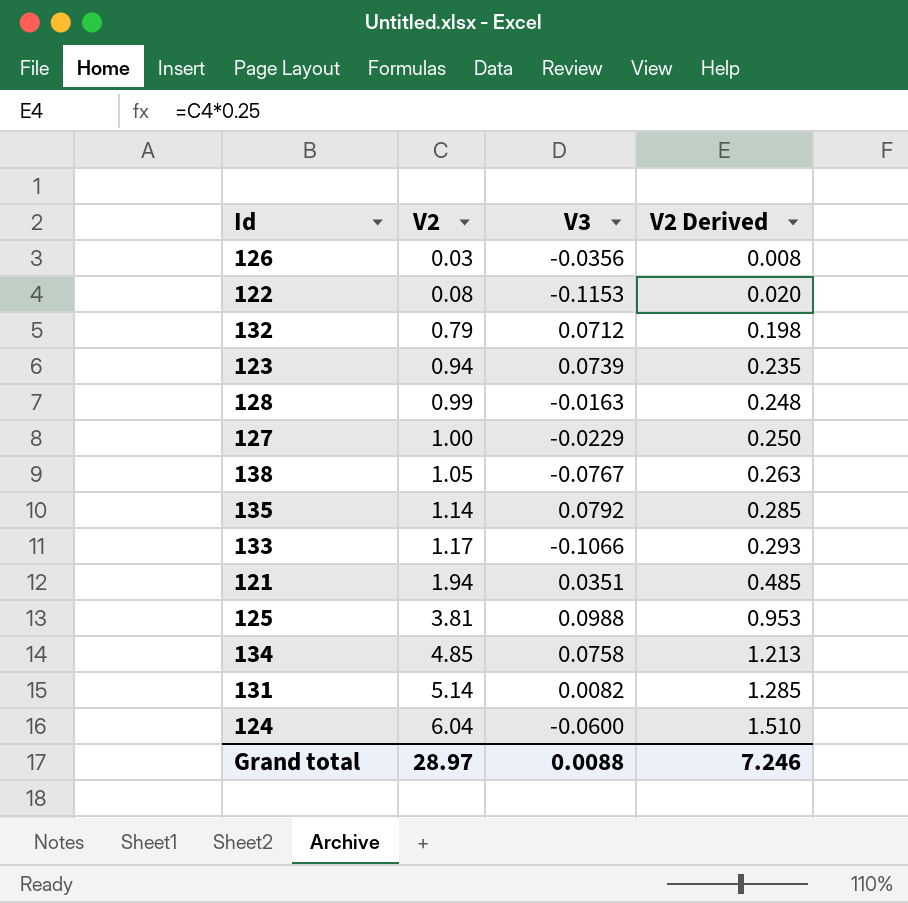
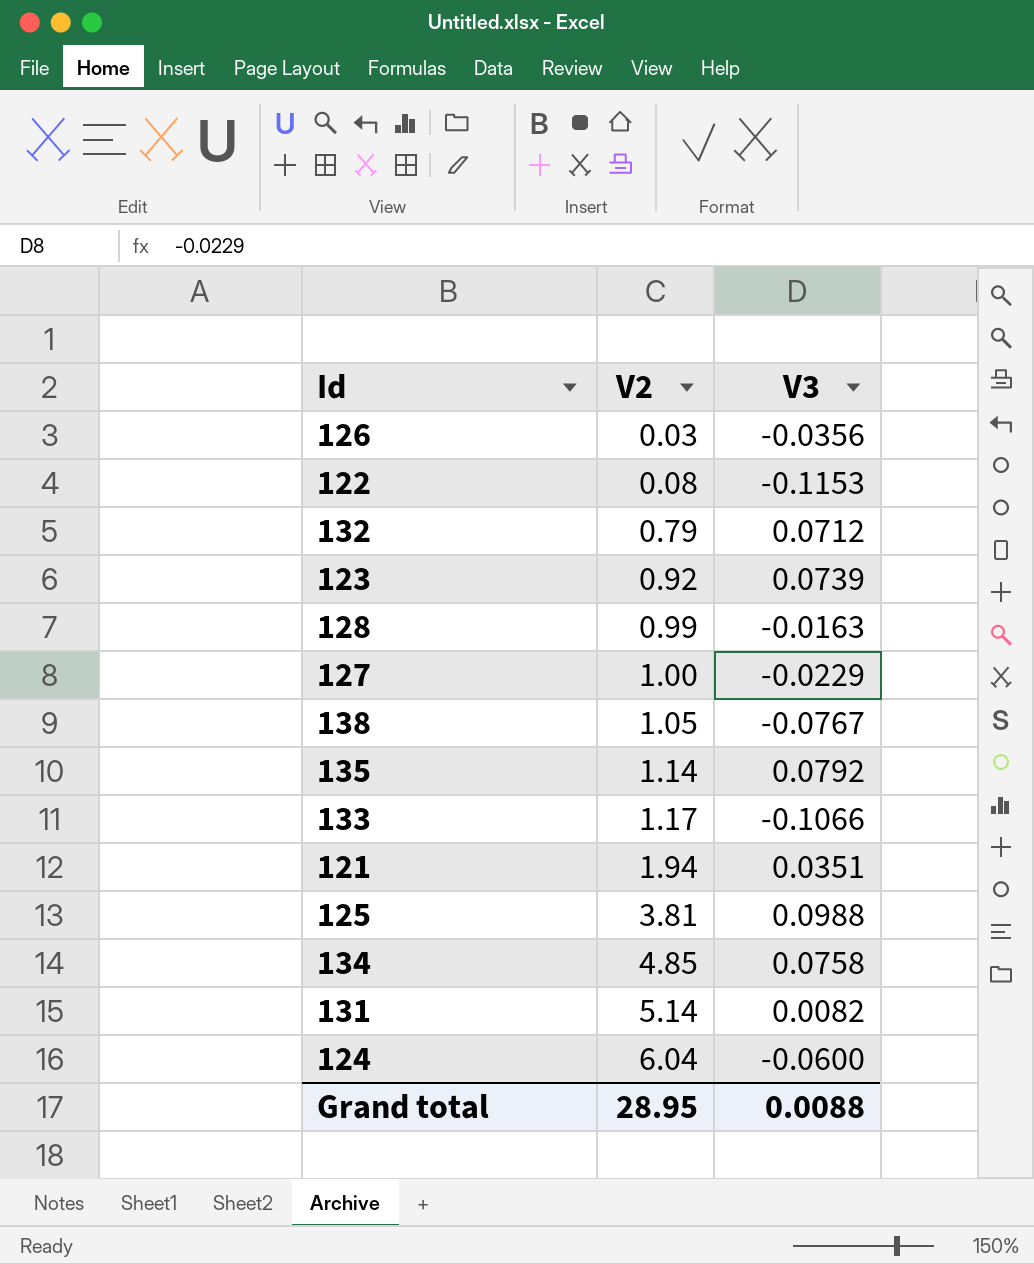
column V2 Derived | formula: [V2] * 0.25 -> none
123 | V2: 0.94 -> 0.92
Grand total | V2: 28.97 -> 28.95

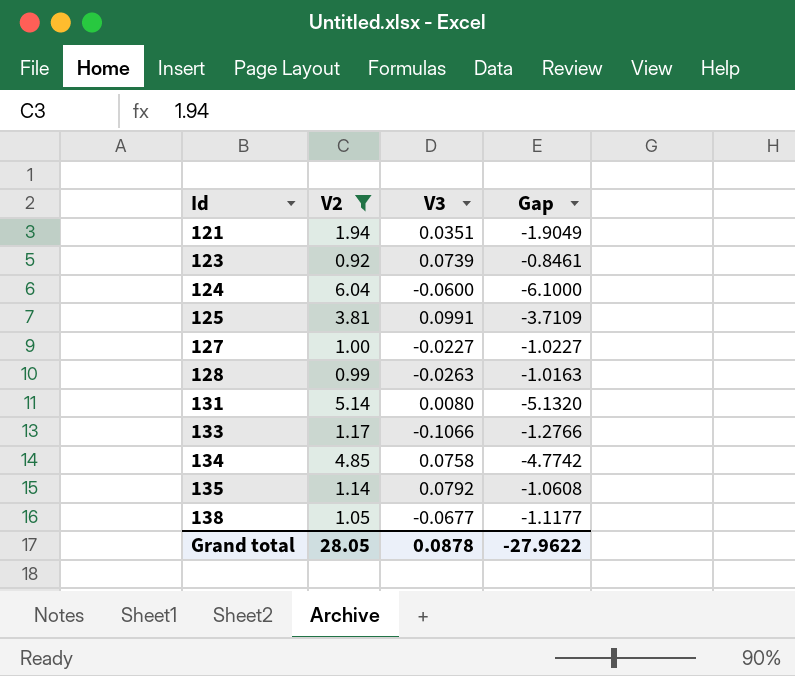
filter: none -> V2 >= 0.92
row order: V2 ascending -> Id ascending
column Gap | formula: none -> [V3] - [V2]
125 | V3: 0.0988 -> 0.0991
127 | V3: -0.0229 -> -0.0227
128 | V3: -0.0163 -> -0.0263
131 | V3: 0.0082 -> 0.0080
138 | V3: -0.0767 -> -0.0677
Grand total | V2: 28.95 -> 28.05
Grand total | V3: 0.0088 -> 0.0878

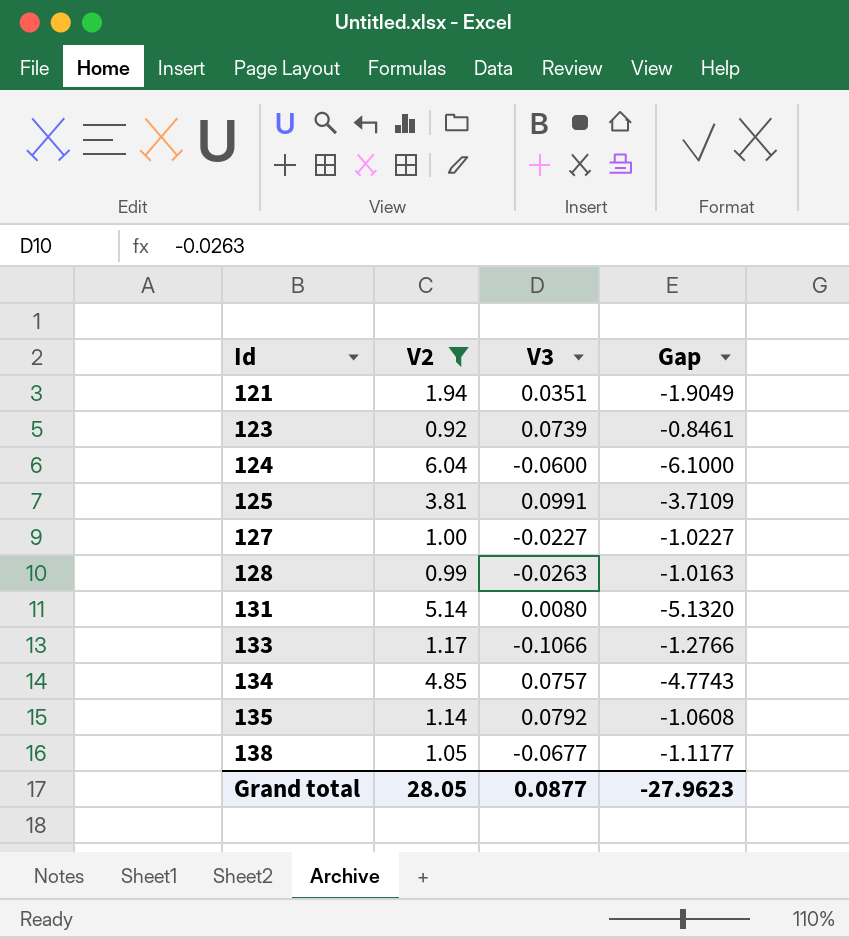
134 | V3: 0.0758 -> 0.0757
134 | Gap: -4.7742 -> -4.7743
Grand total | V3: 0.0878 -> 0.0877
Grand total | Gap: -27.9622 -> -27.9623

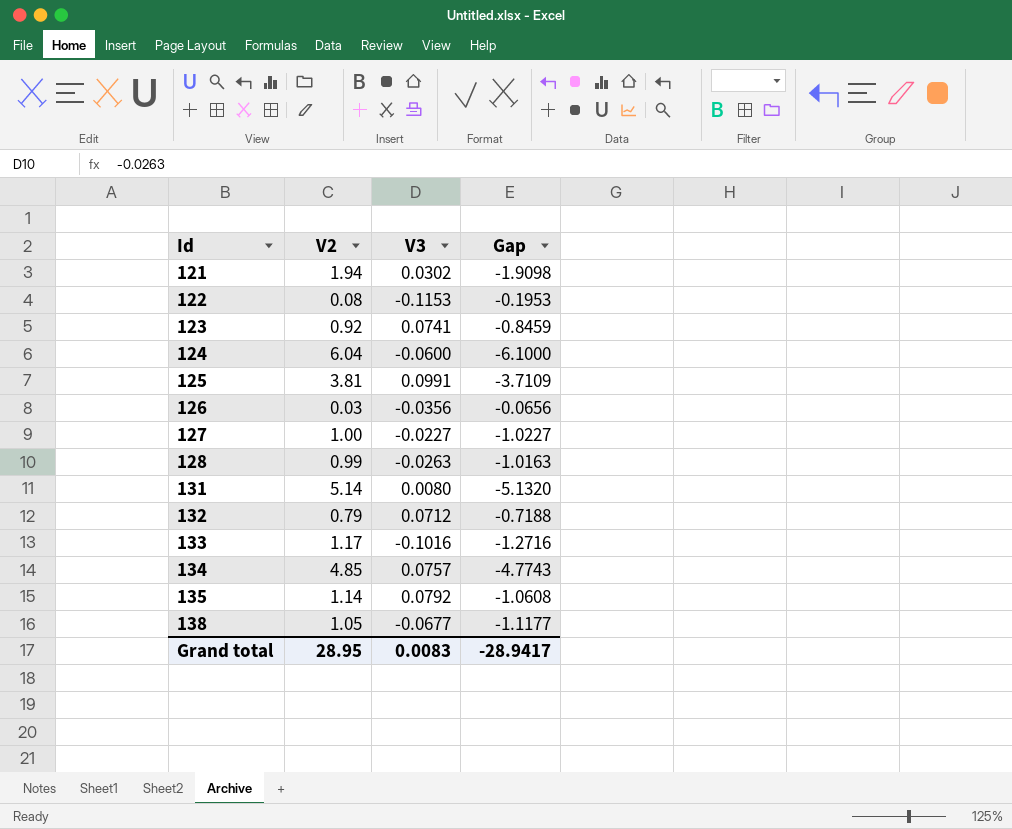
filter: V2 >= 0.92 -> none
121 | V3: 0.0351 -> 0.0302
121 | Gap: -1.9049 -> -1.9098
123 | V3: 0.0739 -> 0.0741
123 | Gap: -0.8461 -> -0.8459
133 | V3: -0.1066 -> -0.1016
133 | Gap: -1.2766 -> -1.2716
Grand total | V2: 28.05 -> 28.95
Grand total | V3: 0.0877 -> 0.0083
Grand total | Gap: -27.9623 -> -28.9417

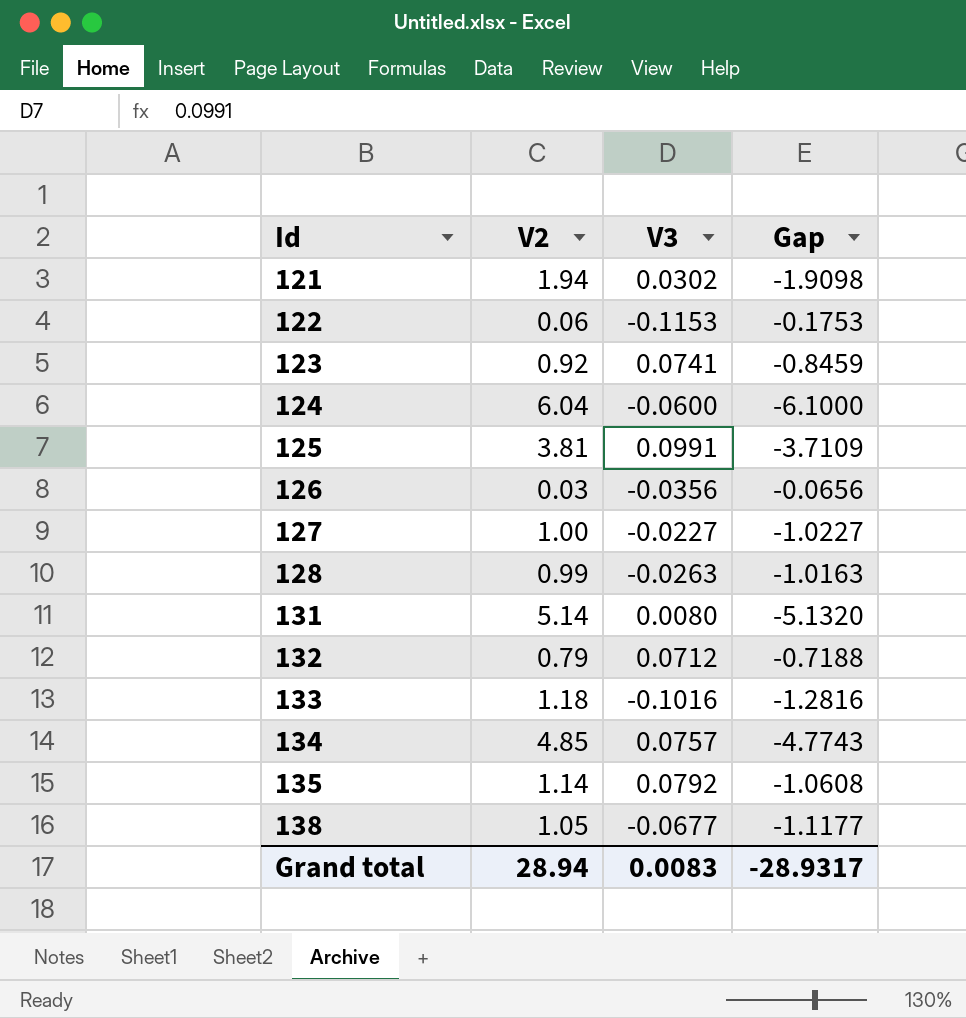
122 | V2: 0.08 -> 0.06
122 | Gap: -0.1953 -> -0.1753
133 | V2: 1.17 -> 1.18
133 | Gap: -1.2716 -> -1.2816
Grand total | V2: 28.95 -> 28.94
Grand total | Gap: -28.9417 -> -28.9317

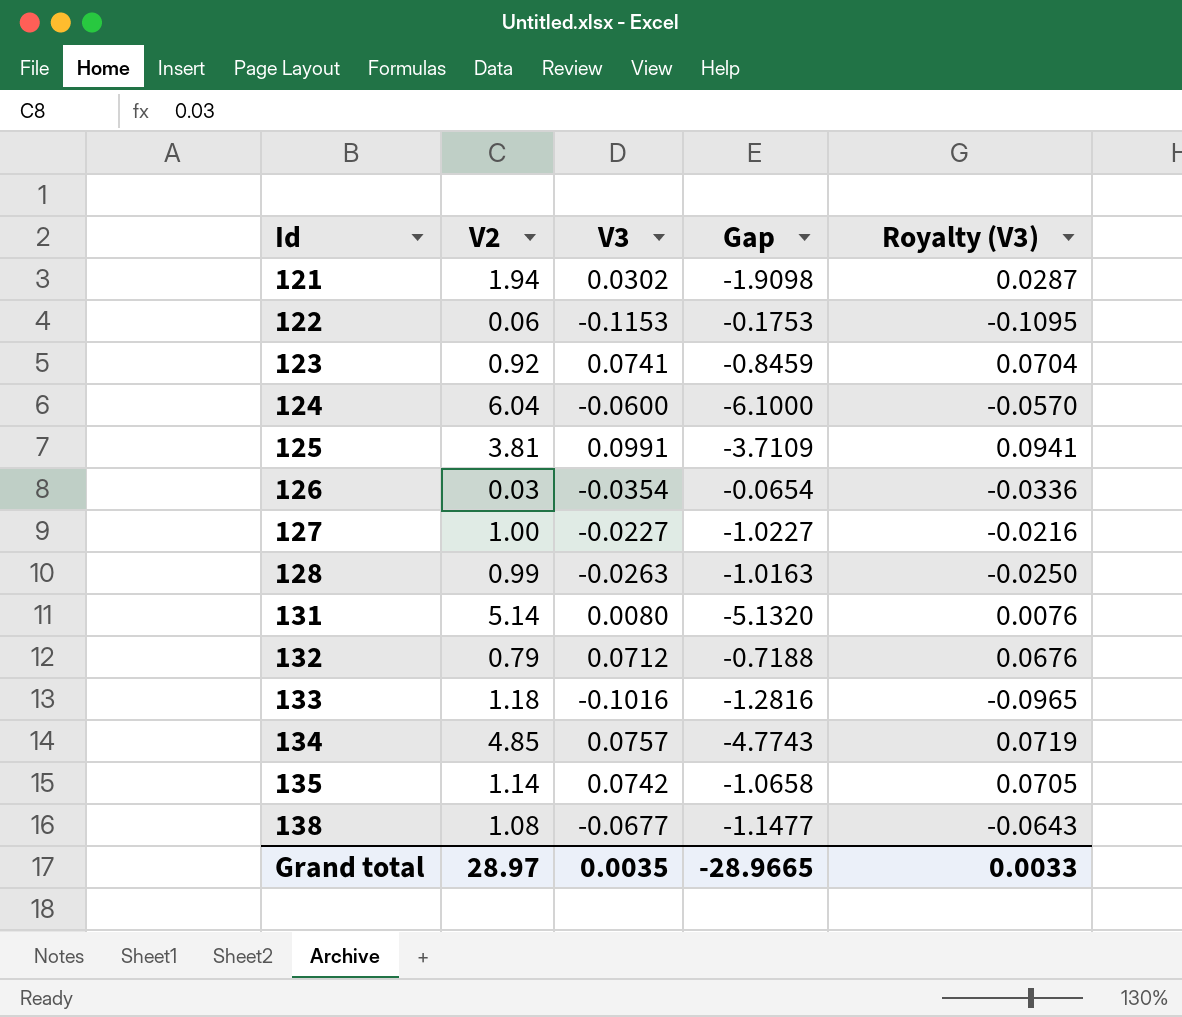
column Royalty (V3) | formula: none -> [V3] * 0.95
126 | V3: -0.0356 -> -0.0354
126 | Gap: -0.0656 -> -0.0654
135 | V3: 0.0792 -> 0.0742
135 | Gap: -1.0608 -> -1.0658
138 | V2: 1.05 -> 1.08
138 | Gap: -1.1177 -> -1.1477
Grand total | V2: 28.94 -> 28.97
Grand total | V3: 0.0083 -> 0.0035
Grand total | Gap: -28.9317 -> -28.9665

